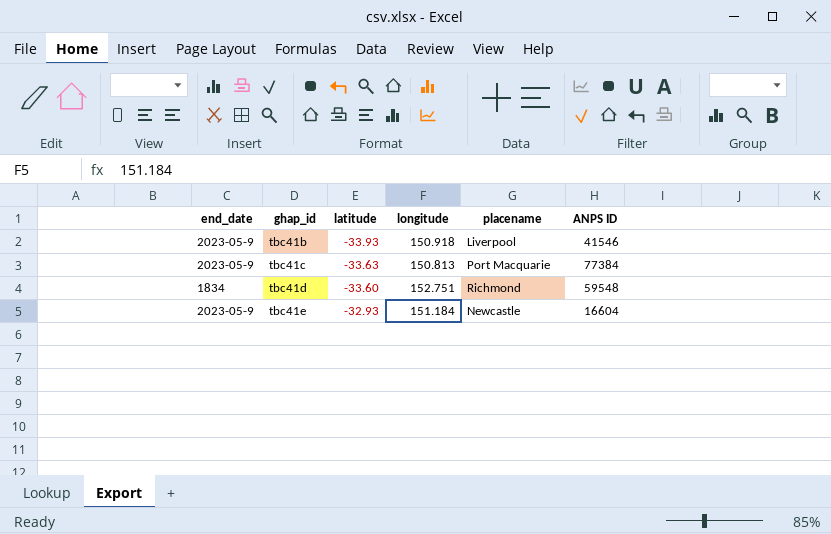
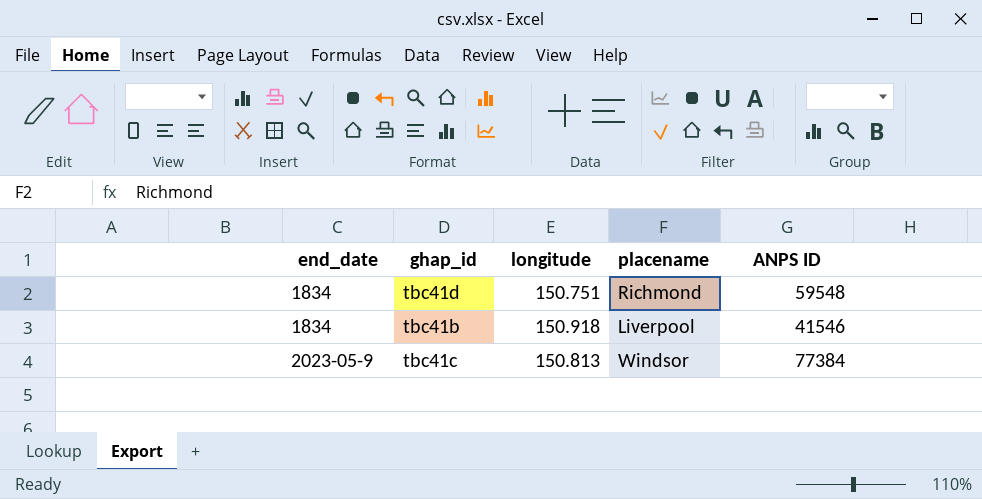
row order: ghap_id ascending -> end_date ascending
column latitude | position: 3 -> none
row tbc41e: 2023-05-9 | -32.93 | 151.184 | Newcastle | 16604 -> none
tbc41d | longitude: 152.751 -> 150.751
tbc41b | end_date: 2023-05-9 -> 1834
tbc41c | placename: Port Macquarie -> Windsor

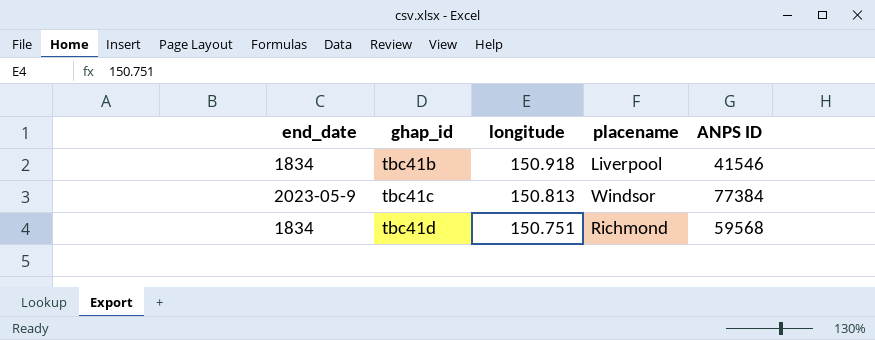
row order: end_date ascending -> ghap_id ascending
tbc41d | ANPS ID: 59548 -> 59568

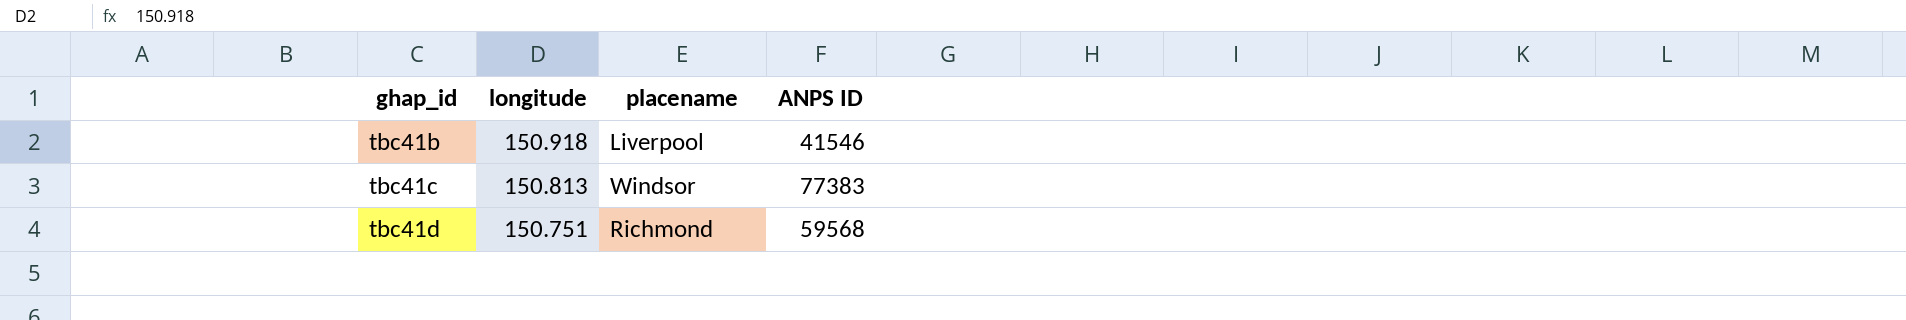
column end_date | position: 1 -> none
tbc41c | ANPS ID: 77384 -> 77383

